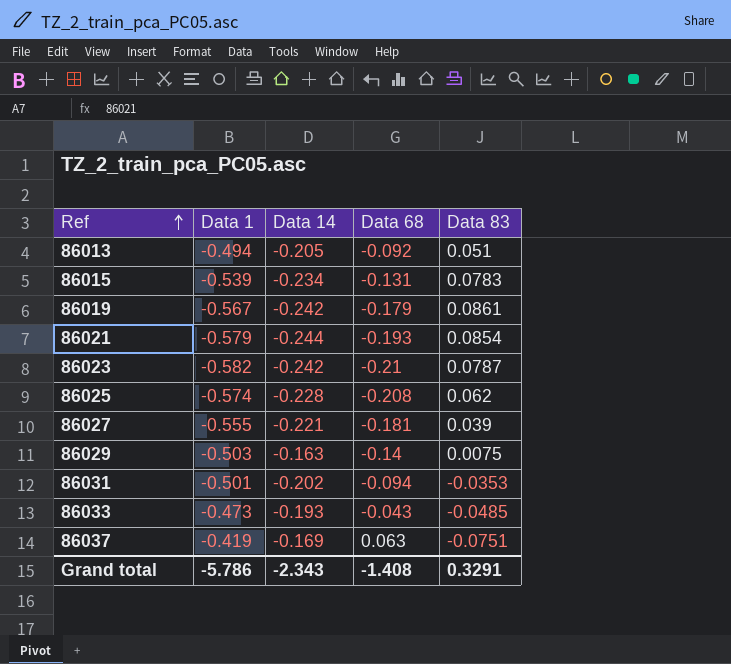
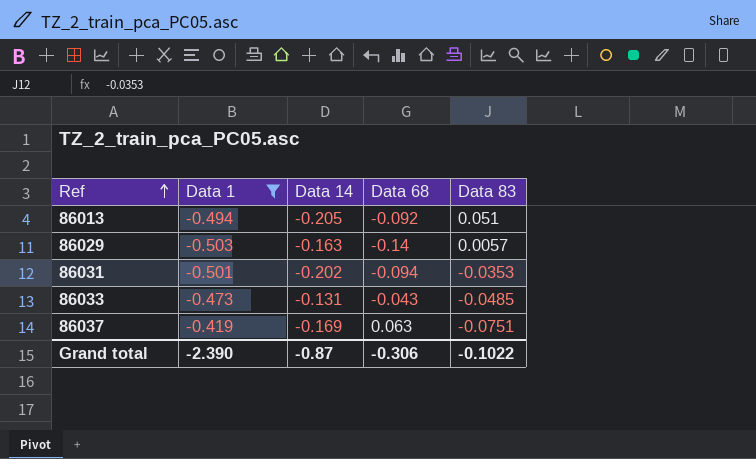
filter: none -> Data 1 >= -0.503
86029 | Data 83: 0.0075 -> 0.0057
86033 | Data 14: -0.193 -> -0.131
Grand total | Data 1: -5.786 -> -2.390
Grand total | Data 14: -2.343 -> -0.87
Grand total | Data 68: -1.408 -> -0.306
Grand total | Data 83: 0.3291 -> -0.1022

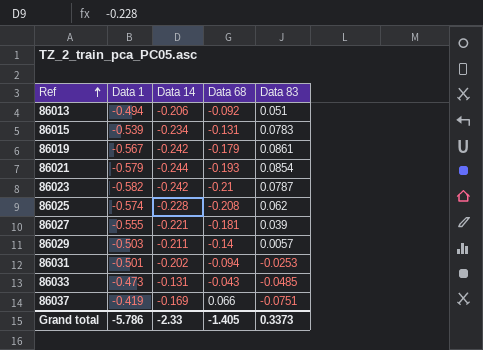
filter: Data 1 >= -0.503 -> none
86013 | Data 14: -0.205 -> -0.206
86029 | Data 14: -0.163 -> -0.211
86031 | Data 83: -0.0353 -> -0.0253
86037 | Data 68: 0.063 -> 0.066
Grand total | Data 1: -2.390 -> -5.786
Grand total | Data 14: -0.87 -> -2.33
Grand total | Data 68: -0.306 -> -1.405
Grand total | Data 83: -0.1022 -> 0.3373

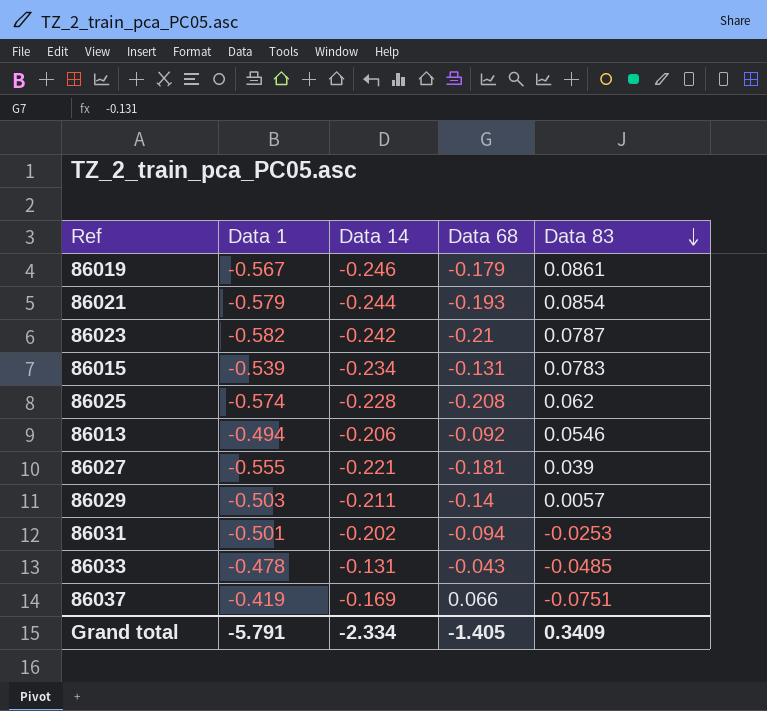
row order: Ref ascending -> Data 83 descending
86019 | Data 14: -0.242 -> -0.246
86013 | Data 83: 0.051 -> 0.0546
86033 | Data 1: -0.473 -> -0.478
Grand total | Data 1: -5.786 -> -5.791
Grand total | Data 14: -2.33 -> -2.334
Grand total | Data 83: 0.3373 -> 0.3409

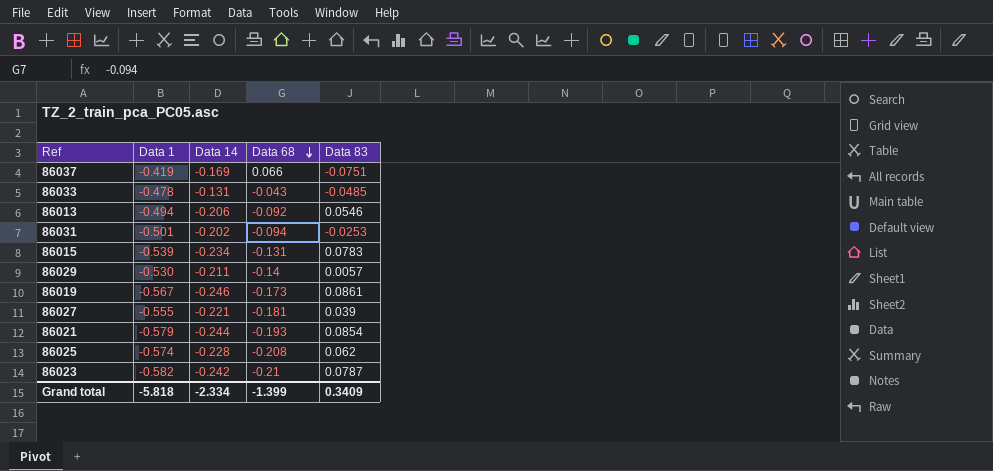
row order: Data 83 descending -> Data 68 descending
86029 | Data 1: -0.503 -> -0.530
86019 | Data 68: -0.179 -> -0.173
Grand total | Data 1: -5.791 -> -5.818
Grand total | Data 68: -1.405 -> -1.399

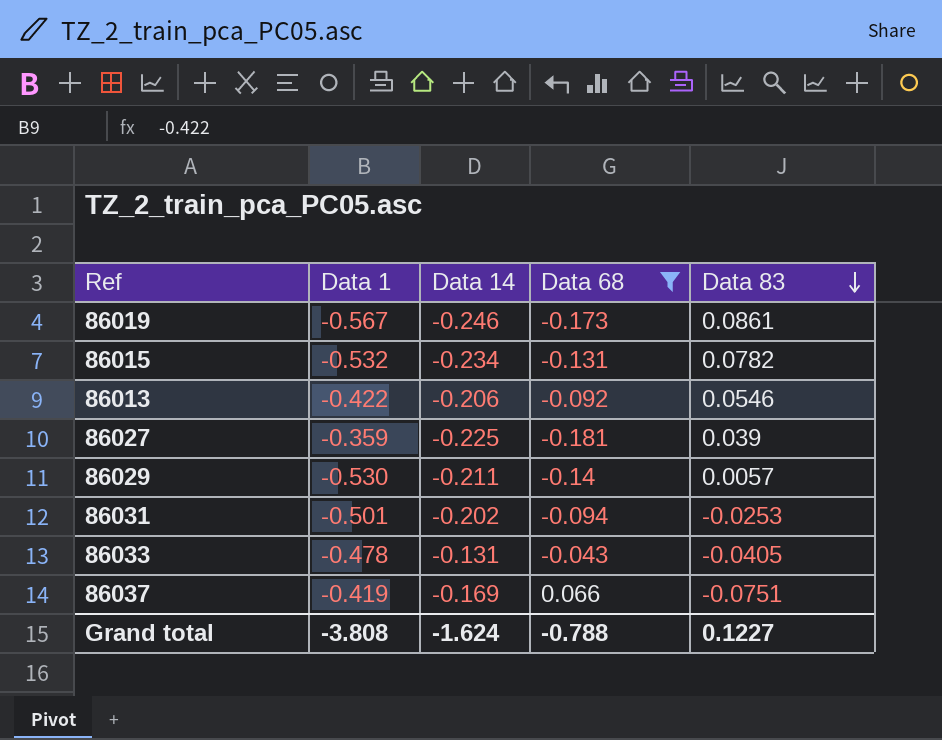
filter: none -> Data 68 >= -0.181
row order: Data 68 descending -> Data 83 descending
86015 | Data 1: -0.539 -> -0.532
86015 | Data 83: 0.0783 -> 0.0782
86013 | Data 1: -0.494 -> -0.422
86027 | Data 1: -0.555 -> -0.359
86027 | Data 14: -0.221 -> -0.225
86033 | Data 83: -0.0485 -> -0.0405
Grand total | Data 1: -5.818 -> -3.808
Grand total | Data 14: -2.334 -> -1.624
Grand total | Data 68: -1.399 -> -0.788
Grand total | Data 83: 0.3409 -> 0.1227

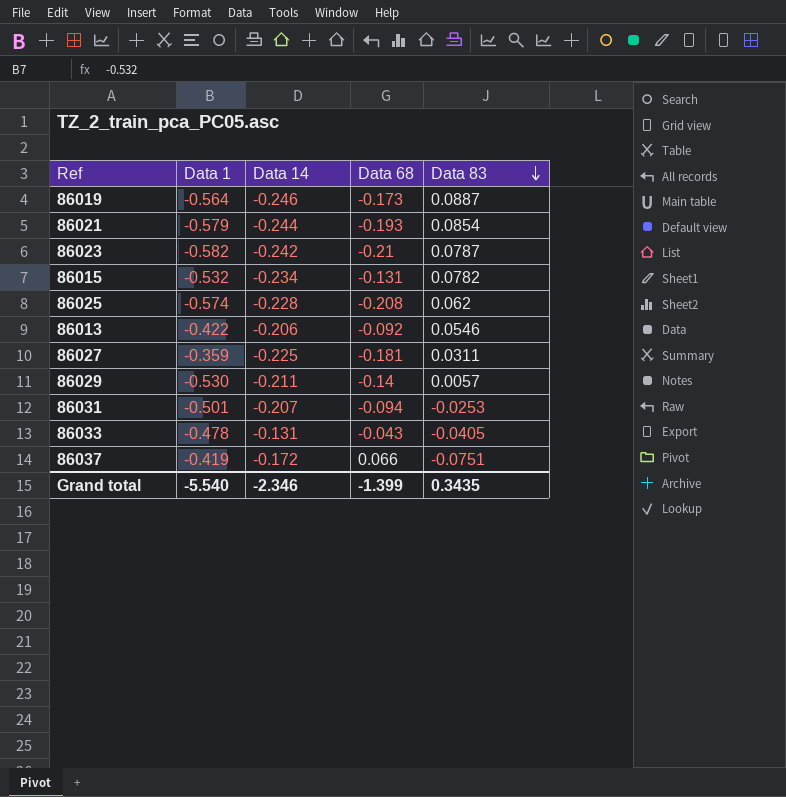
filter: Data 68 >= -0.181 -> none
86019 | Data 1: -0.567 -> -0.564
86019 | Data 83: 0.0861 -> 0.0887
86027 | Data 83: 0.039 -> 0.0311
86031 | Data 14: -0.202 -> -0.207
86037 | Data 14: -0.169 -> -0.172
Grand total | Data 1: -3.808 -> -5.540
Grand total | Data 14: -1.624 -> -2.346
Grand total | Data 68: -0.788 -> -1.399
Grand total | Data 83: 0.1227 -> 0.3435

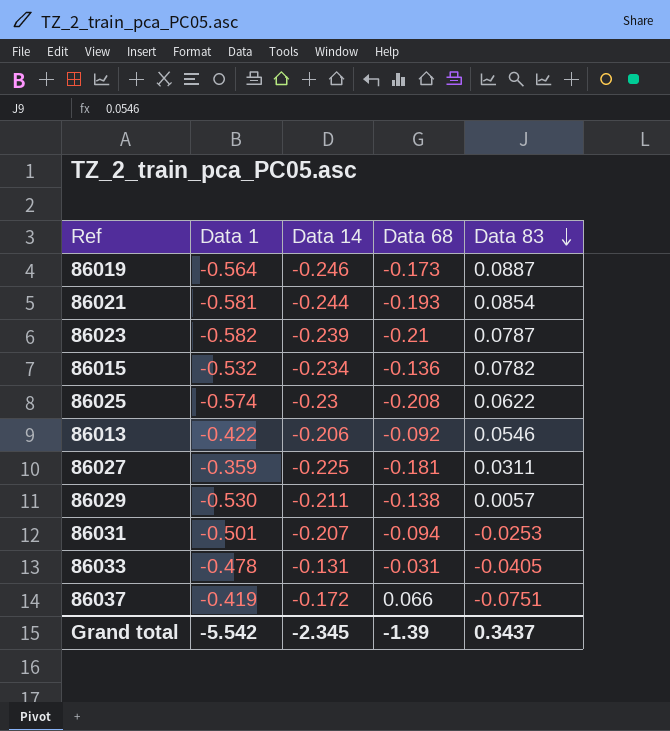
86021 | Data 1: -0.579 -> -0.581
86023 | Data 14: -0.242 -> -0.239
86015 | Data 68: -0.131 -> -0.136
86025 | Data 14: -0.228 -> -0.23
86025 | Data 83: 0.062 -> 0.0622
86029 | Data 68: -0.14 -> -0.138
86033 | Data 68: -0.043 -> -0.031
Grand total | Data 1: -5.540 -> -5.542
Grand total | Data 14: -2.346 -> -2.345
Grand total | Data 68: -1.399 -> -1.39
Grand total | Data 83: 0.3435 -> 0.3437

